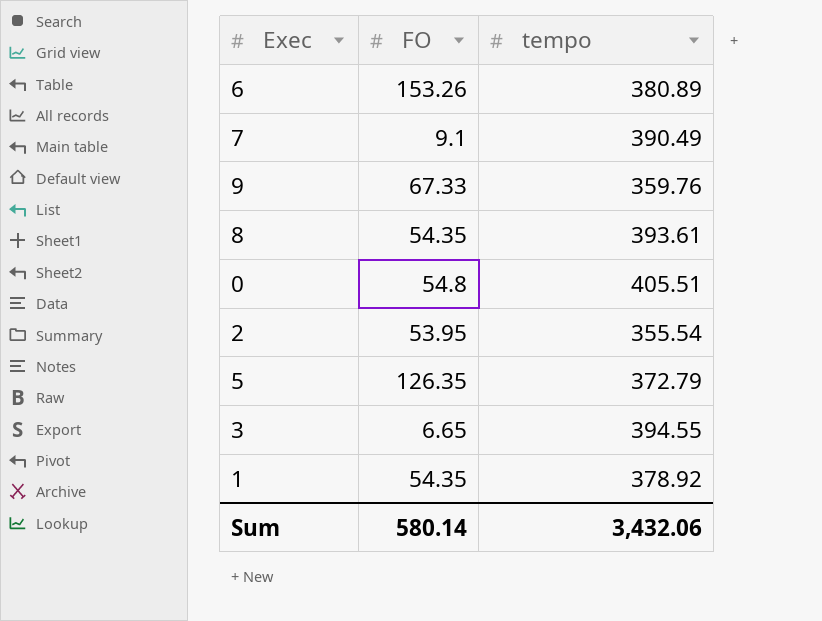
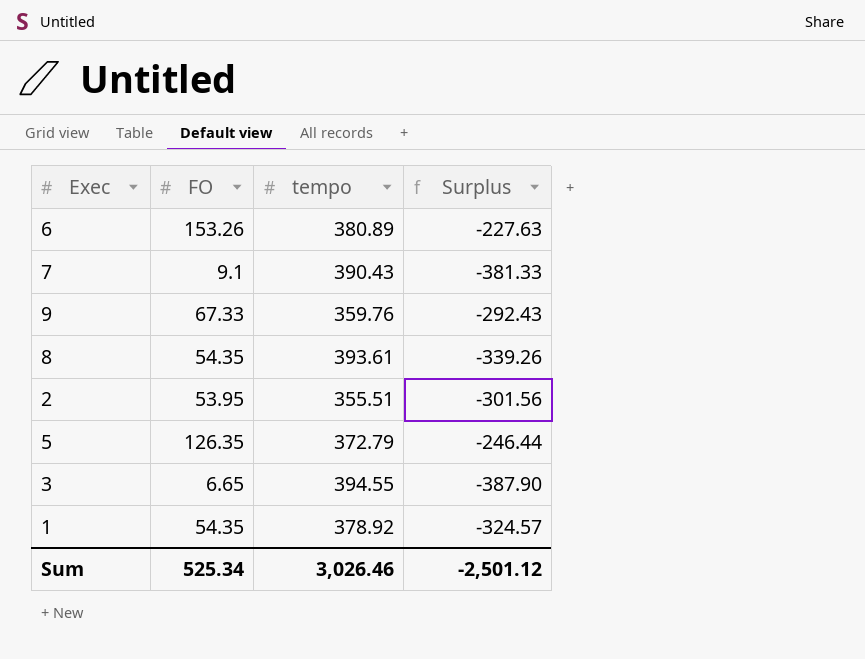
column Surplus | formula: none -> [FO] - [tempo]
row 0: 54.8 | 405.51 -> none
7 | tempo: 390.49 -> 390.43
2 | tempo: 355.54 -> 355.51
Sum | FO: 580.14 -> 525.34
Sum | tempo: 3,432.06 -> 3,026.46

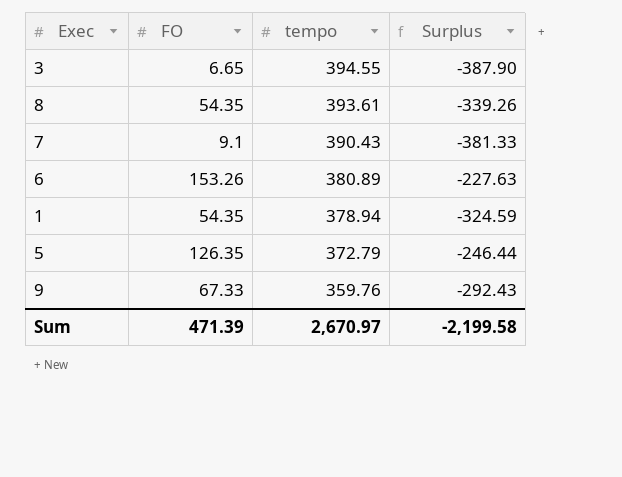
row order: none -> tempo descending
row 2: 53.95 | 355.51 | -301.56 -> none
1 | tempo: 378.92 -> 378.94
1 | Surplus: -324.57 -> -324.59
Sum | FO: 525.34 -> 471.39
Sum | tempo: 3,026.46 -> 2,670.97
Sum | Surplus: -2,501.12 -> -2,199.58

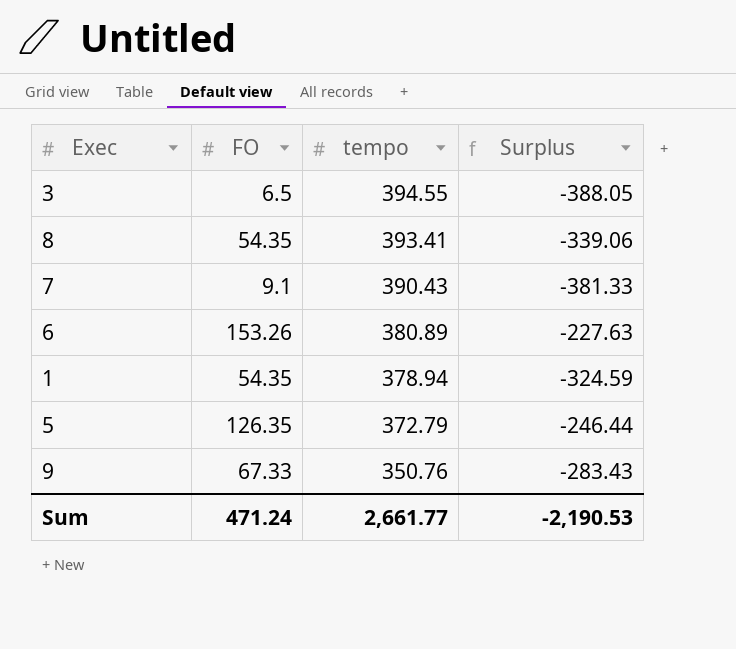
3 | FO: 6.65 -> 6.5
3 | Surplus: -387.90 -> -388.05
8 | tempo: 393.61 -> 393.41
8 | Surplus: -339.26 -> -339.06
9 | tempo: 359.76 -> 350.76
9 | Surplus: -292.43 -> -283.43
Sum | FO: 471.39 -> 471.24
Sum | tempo: 2,670.97 -> 2,661.77
Sum | Surplus: -2,199.58 -> -2,190.53

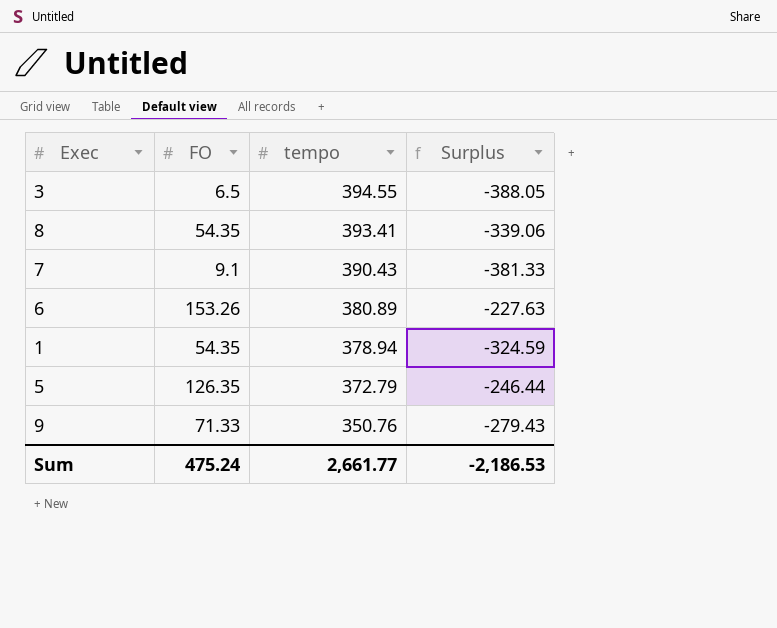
9 | FO: 67.33 -> 71.33
9 | Surplus: -283.43 -> -279.43
Sum | FO: 471.24 -> 475.24
Sum | Surplus: -2,190.53 -> -2,186.53

